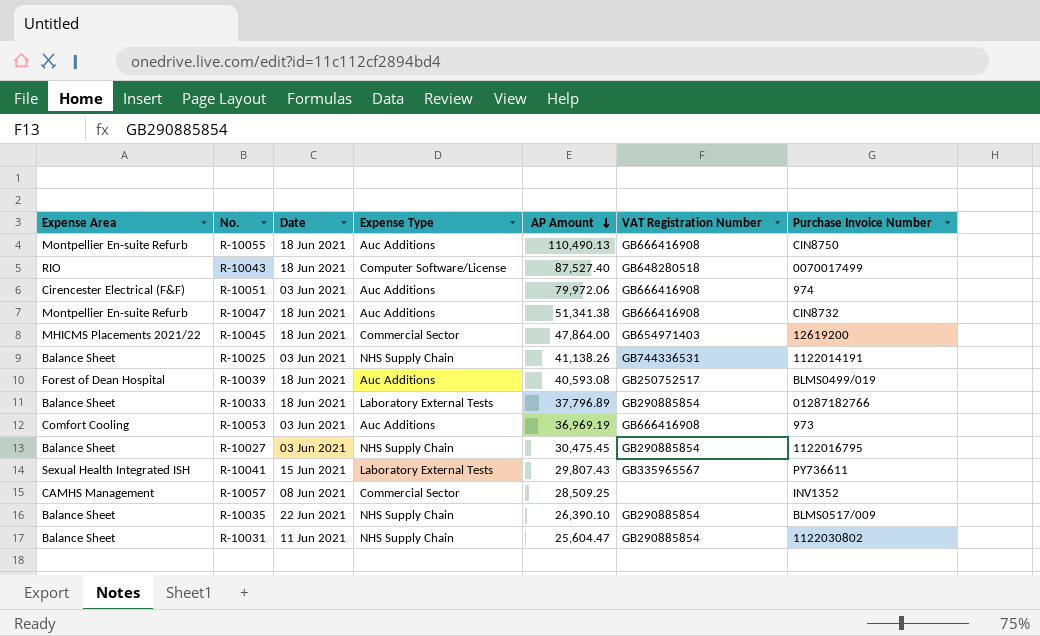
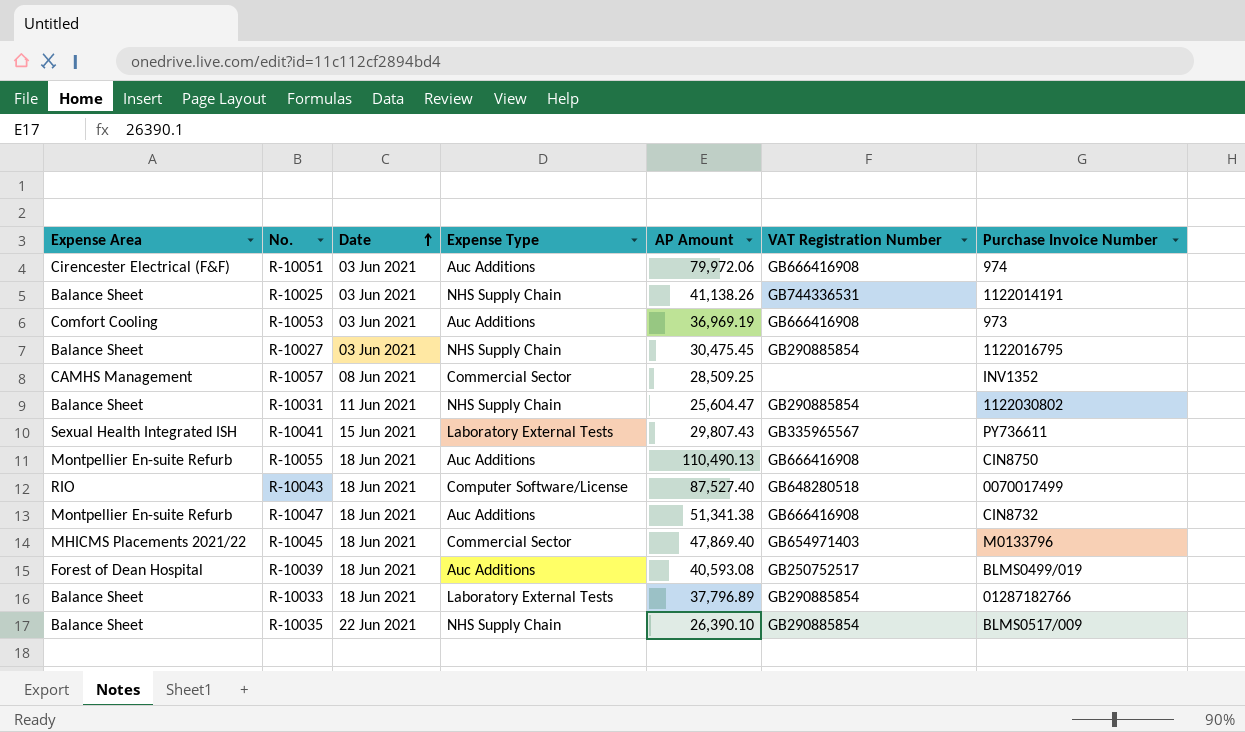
row order: AP Amount descending -> Date ascending
R-10045 | AP Amount: 47,864.00 -> 47,869.40
R-10045 | Purchase Invoice Number: 12619200 -> M0133796

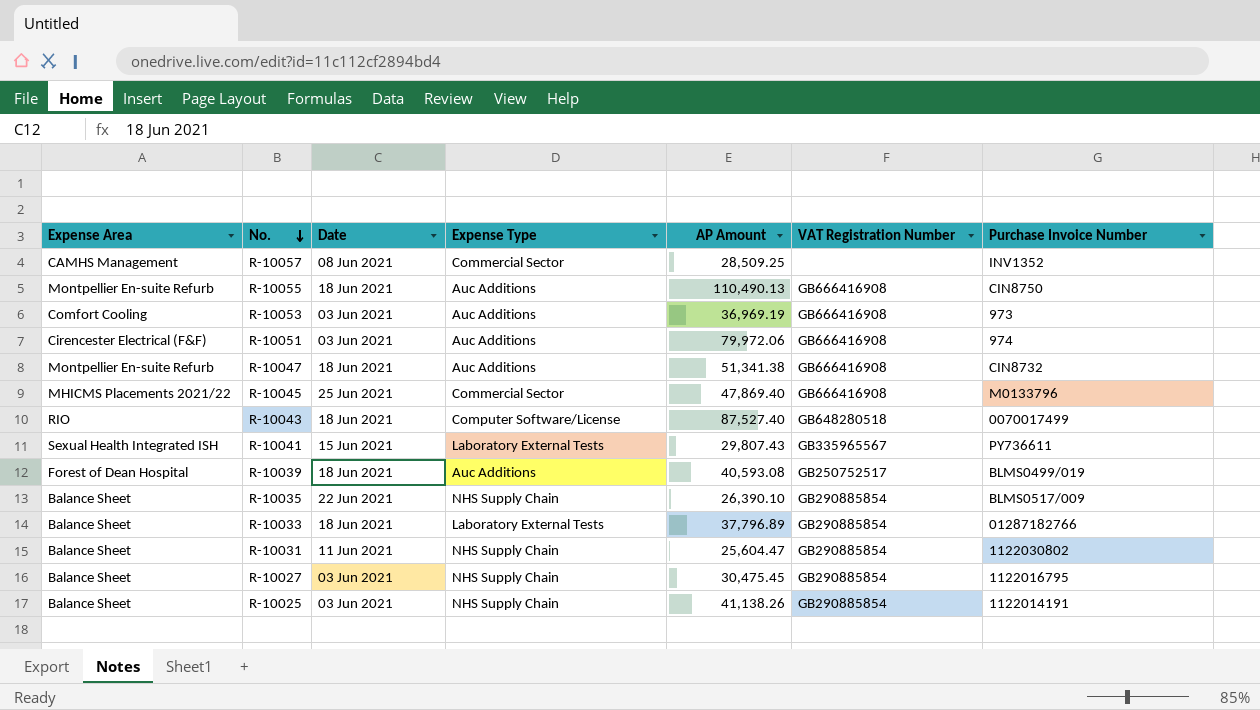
row order: Date ascending -> No. descending
R-10045 | Date: 18 Jun 2021 -> 25 Jun 2021
R-10045 | VAT Registration Number: GB654971403 -> GB666416908
R-10025 | VAT Registration Number: GB744336531 -> GB290885854

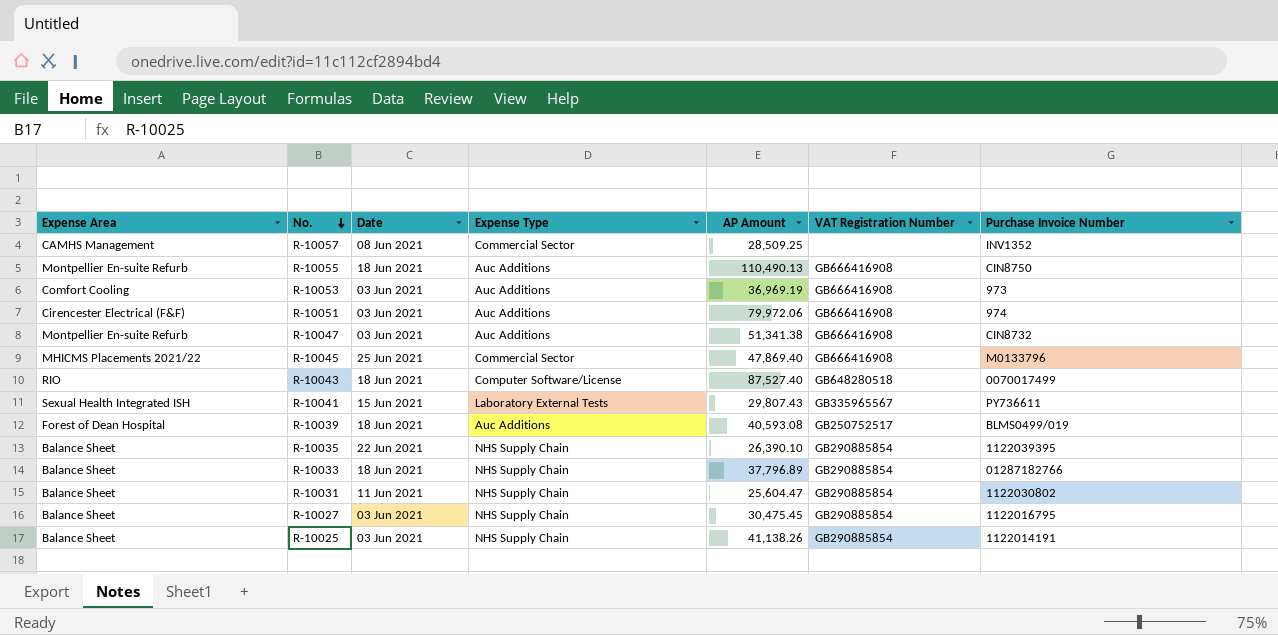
R-10047 | Date: 18 Jun 2021 -> 03 Jun 2021
R-10035 | Purchase Invoice Number: BLMS0517/009 -> 1122039395
R-10033 | Expense Type: Laboratory External Tests -> NHS Supply Chain

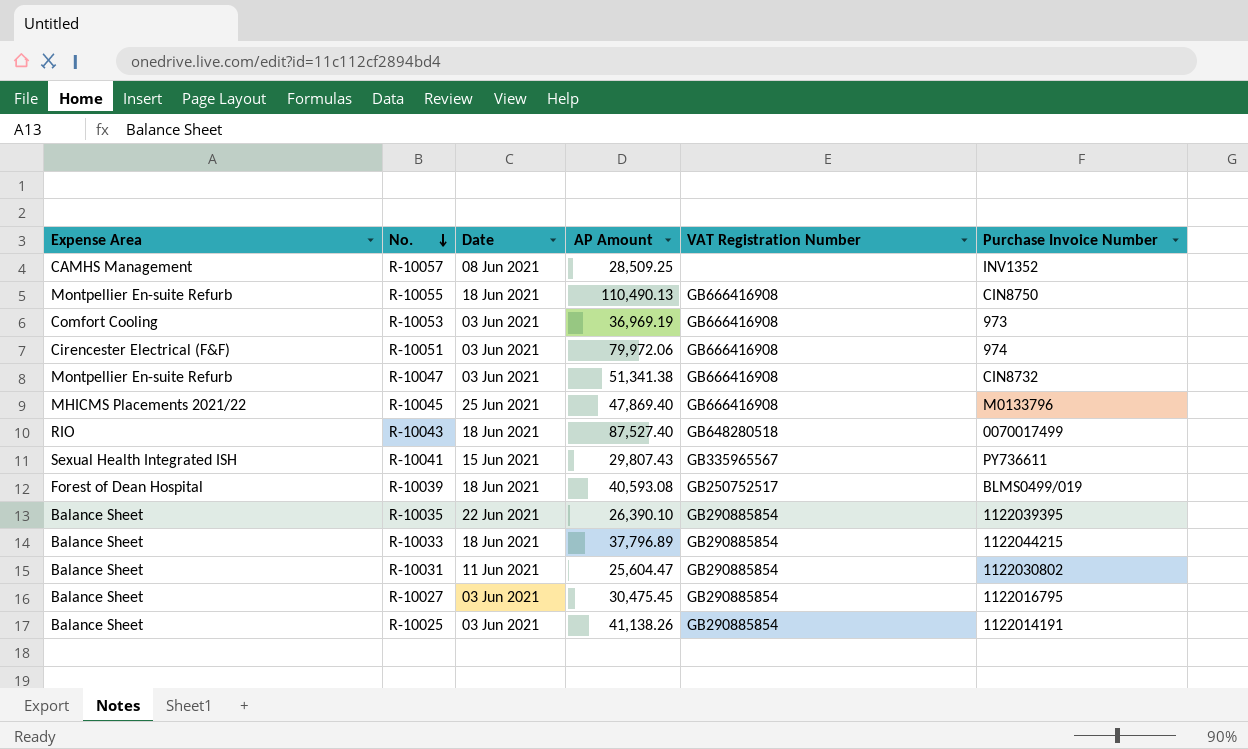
column Expense Type | position: 4 -> none
R-10033 | Purchase Invoice Number: 01287182766 -> 1122044215

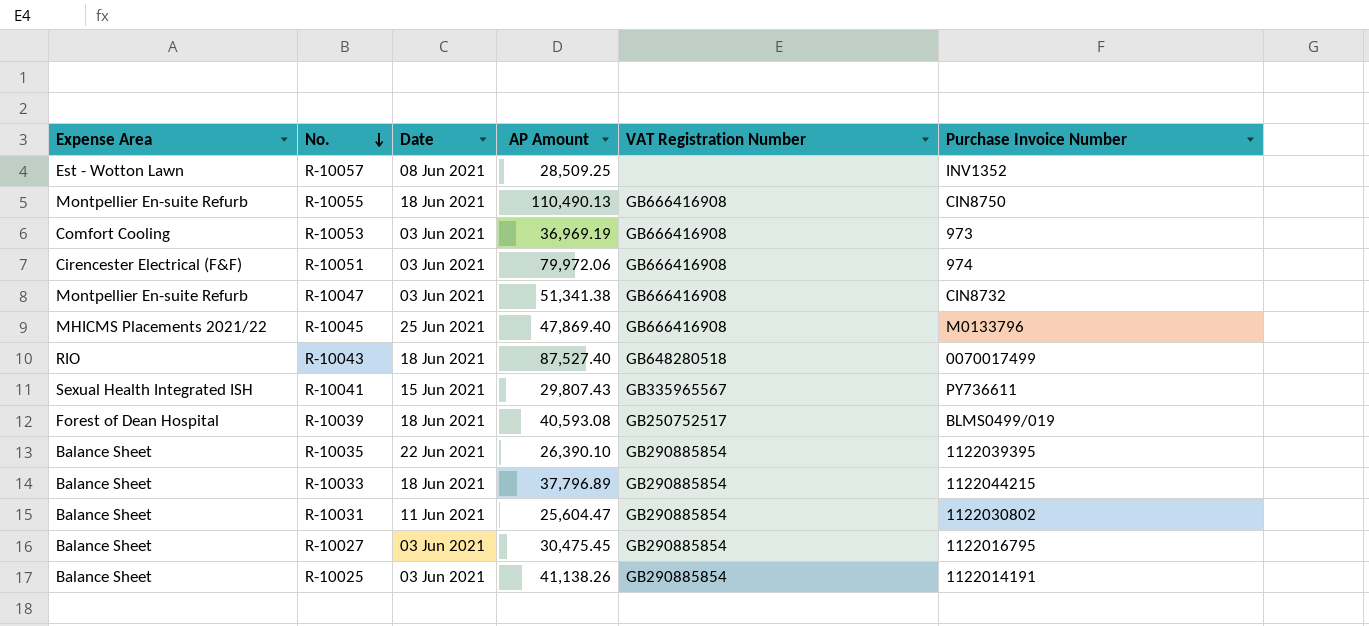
R-10057 | Expense Area: CAMHS Management -> Est - Wotton Lawn

